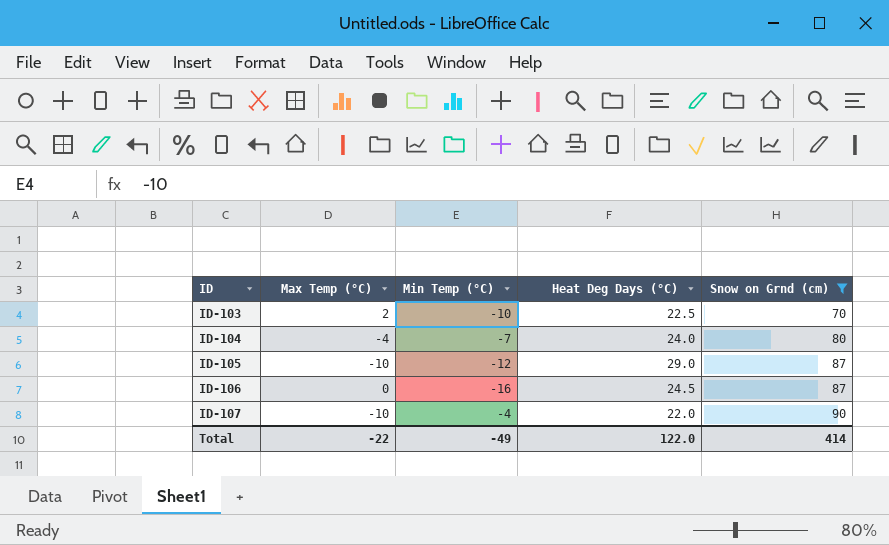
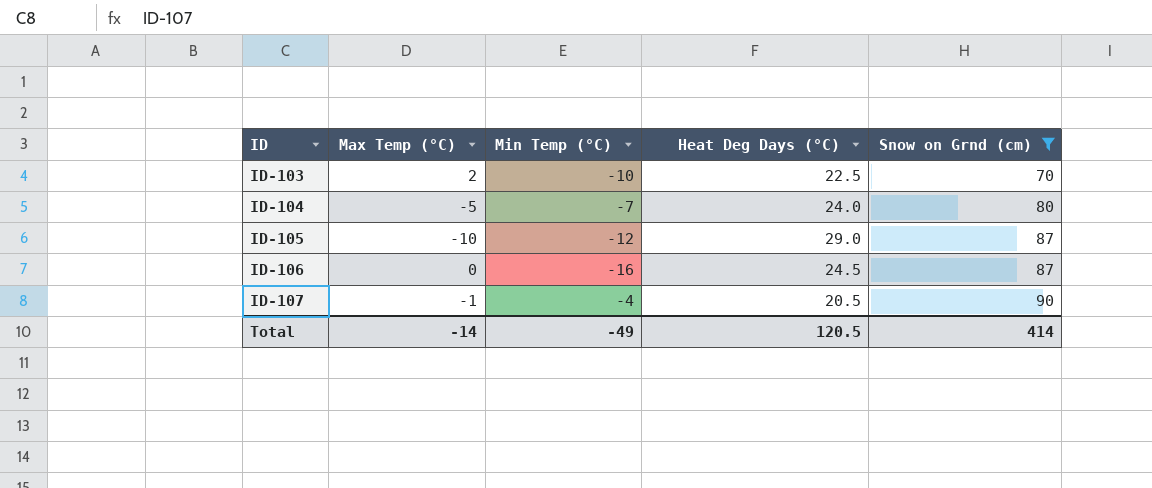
ID-104 | Max Temp (°C): -4 -> -5
ID-107 | Max Temp (°C): -10 -> -1
ID-107 | Heat Deg Days (°C): 22.0 -> 20.5
Total | Max Temp (°C): -22 -> -14
Total | Heat Deg Days (°C): 122.0 -> 120.5

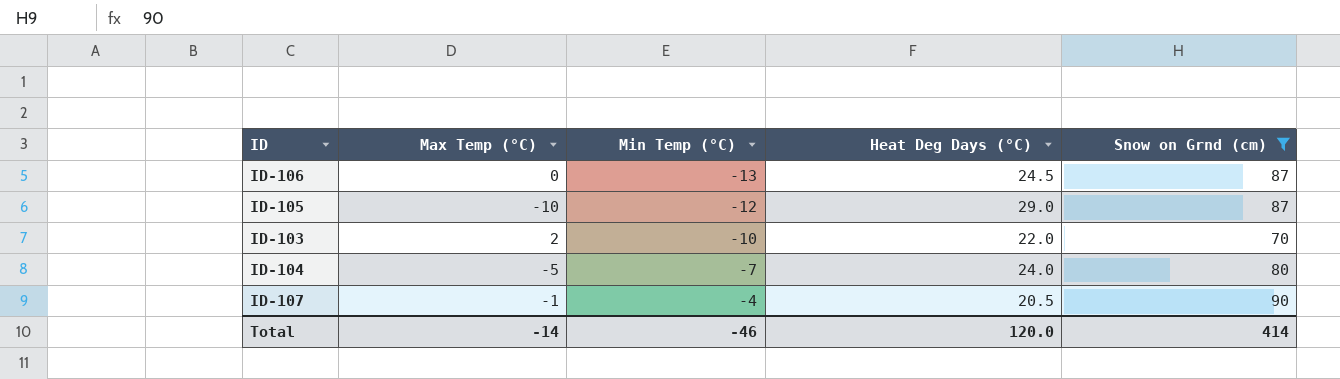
row order: ID ascending -> Min Temp (°C) ascending
ID-106 | Min Temp (°C): -16 -> -13
ID-103 | Heat Deg Days (°C): 22.5 -> 22.0
Total | Min Temp (°C): -49 -> -46
Total | Heat Deg Days (°C): 120.5 -> 120.0

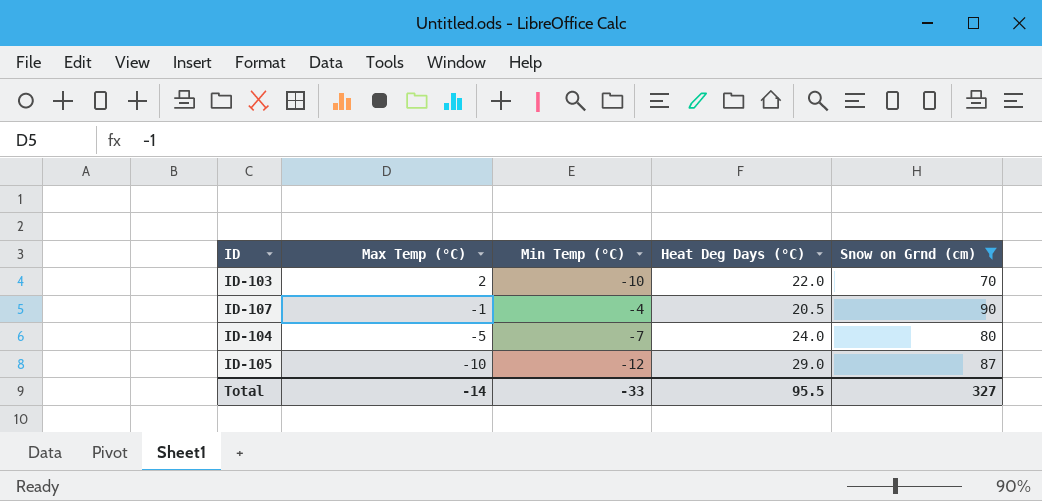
row order: Min Temp (°C) ascending -> Max Temp (°C) descending
row ID-106: 0 | -13 | 24.5 | 87 -> none
Total | Min Temp (°C): -46 -> -33
Total | Heat Deg Days (°C): 120.0 -> 95.5
Total | Snow on Grnd (cm): 414 -> 327

